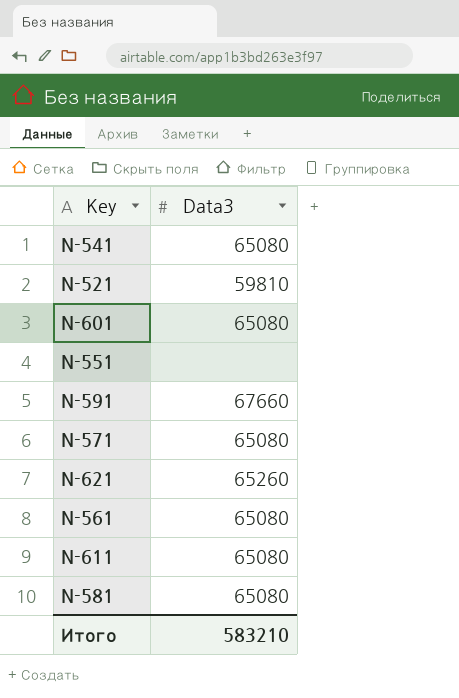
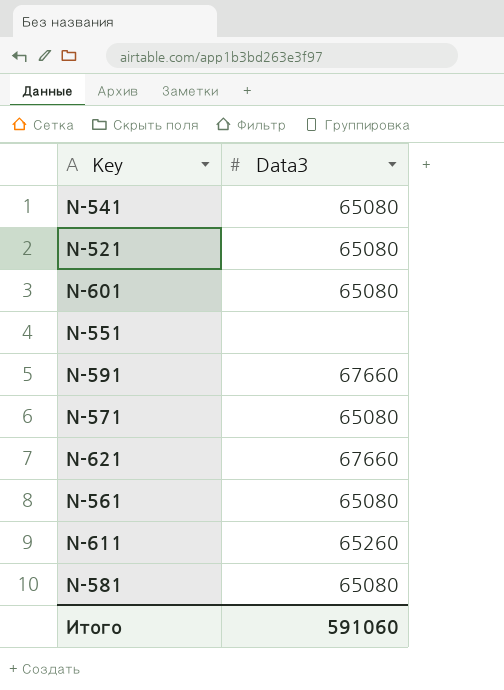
N-521 | Data3: 59810 -> 65080
N-621 | Data3: 65260 -> 67660
N-611 | Data3: 65080 -> 65260
Итого | Data3: 583210 -> 591060

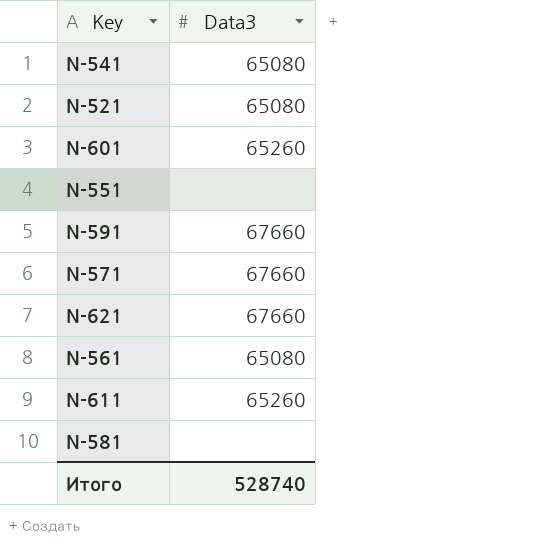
N-601 | Data3: 65080 -> 65260
N-571 | Data3: 65080 -> 67660
N-581 | Data3: 65080 -> none
Итого | Data3: 591060 -> 528740

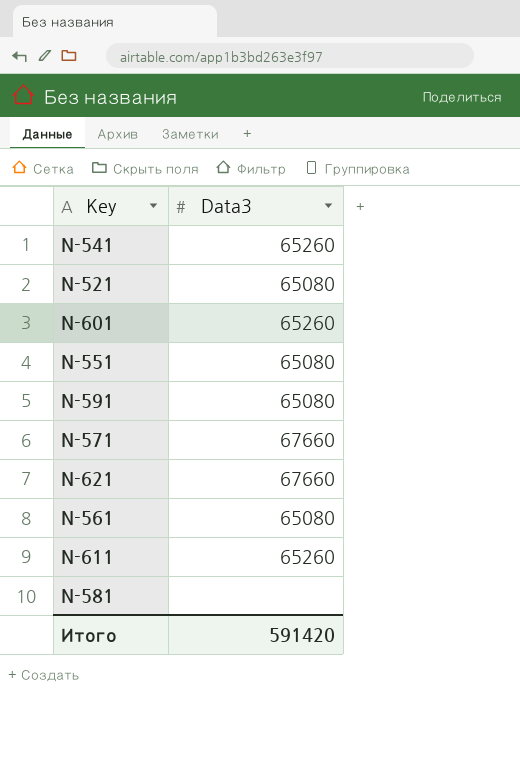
N-541 | Data3: 65080 -> 65260
N-551 | Data3: none -> 65080
N-591 | Data3: 67660 -> 65080
Итого | Data3: 528740 -> 591420

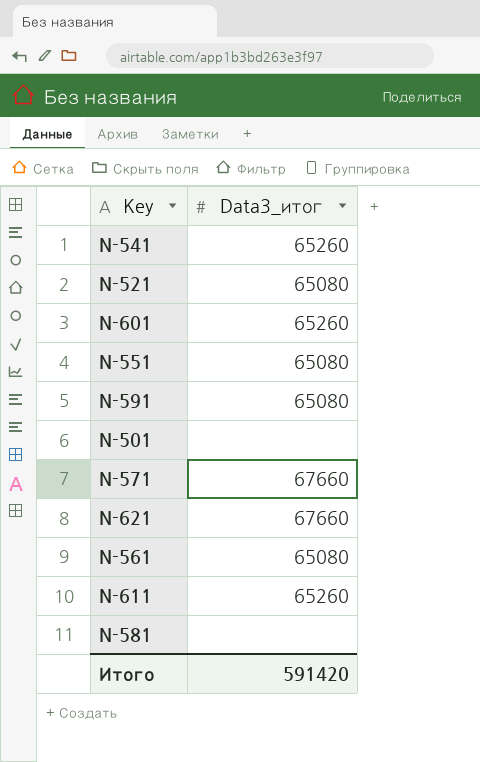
column name: Data3 -> Data3_итог
row N-501: none -> none

